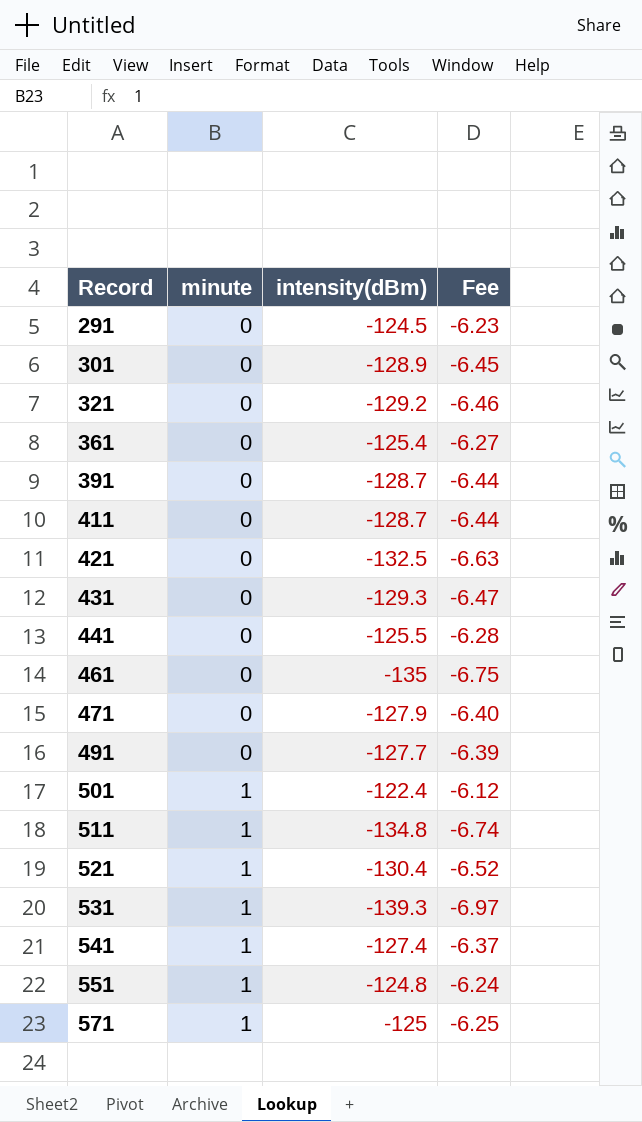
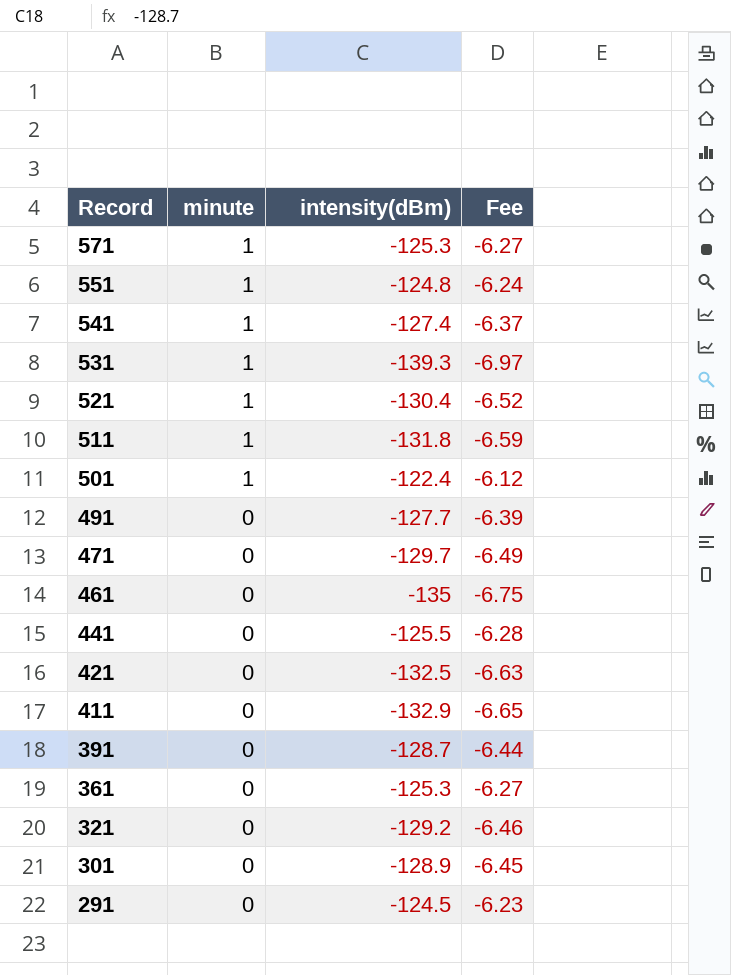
row order: Record ascending -> Record descending
row 431: 0 | -129.3 | -6.47 -> none
571 | intensity(dBm): -125 -> -125.3
571 | Fee: -6.25 -> -6.27
511 | intensity(dBm): -134.8 -> -131.8
511 | Fee: -6.74 -> -6.59
471 | intensity(dBm): -127.9 -> -129.7
471 | Fee: -6.40 -> -6.49
411 | intensity(dBm): -128.7 -> -132.9
411 | Fee: -6.44 -> -6.65
361 | intensity(dBm): -125.4 -> -125.3

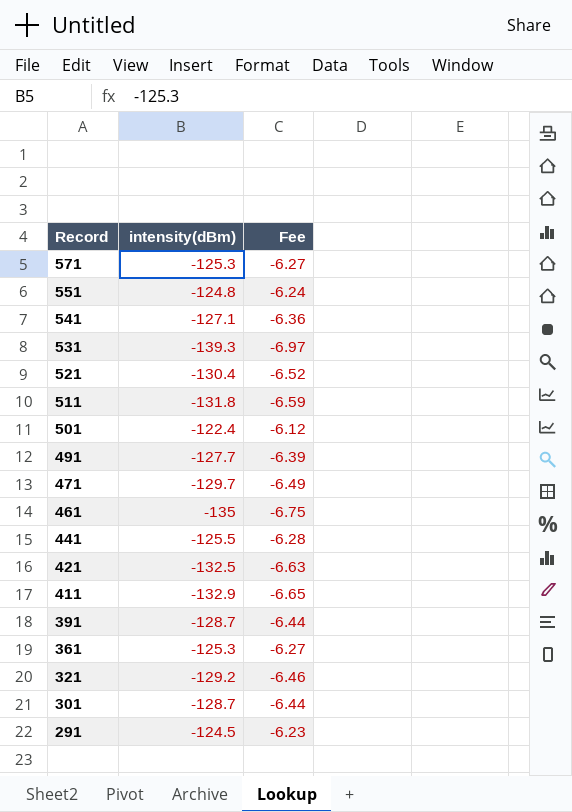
column minute | position: 2 -> none
541 | intensity(dBm): -127.4 -> -127.1
541 | Fee: -6.37 -> -6.36
301 | intensity(dBm): -128.9 -> -128.7
301 | Fee: -6.45 -> -6.44

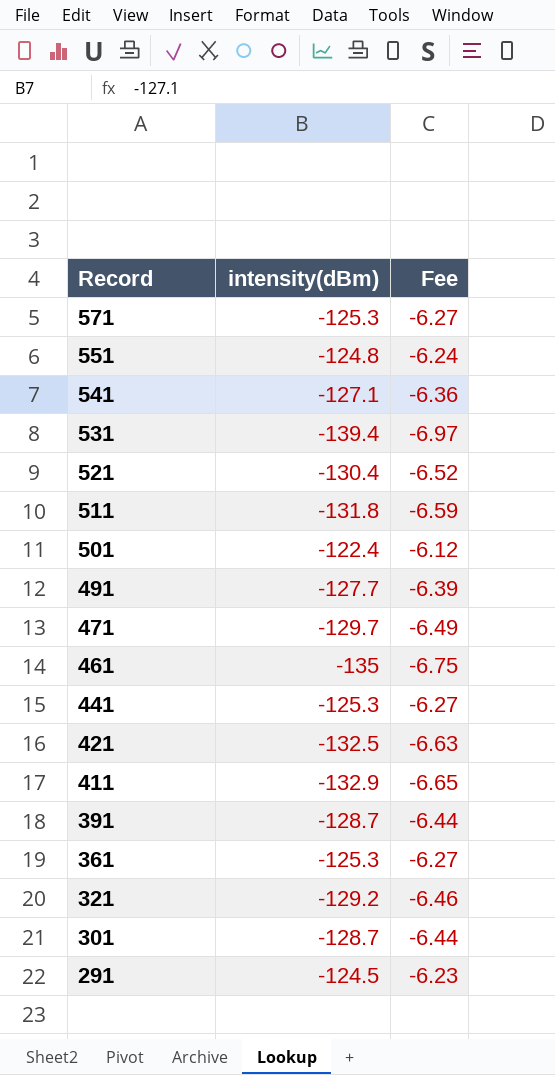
531 | intensity(dBm): -139.3 -> -139.4
441 | intensity(dBm): -125.5 -> -125.3
441 | Fee: -6.28 -> -6.27

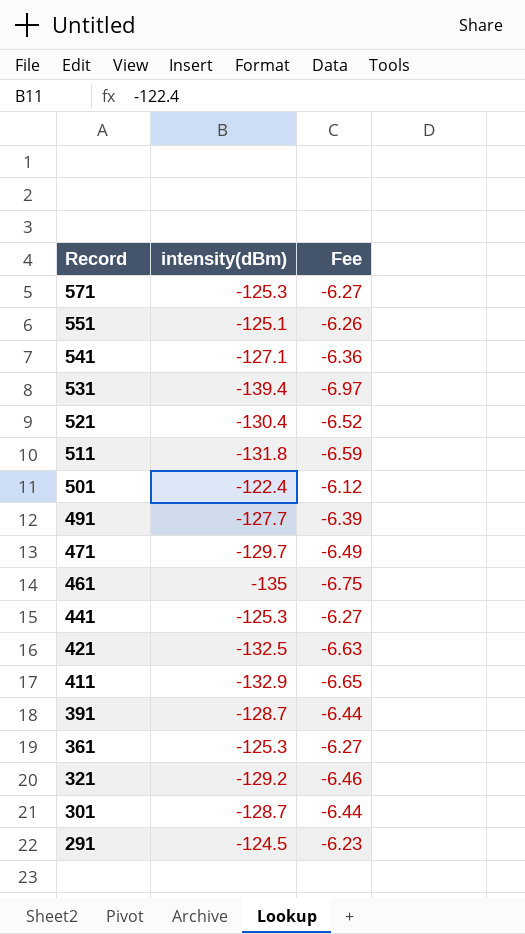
551 | intensity(dBm): -124.8 -> -125.1
551 | Fee: -6.24 -> -6.26

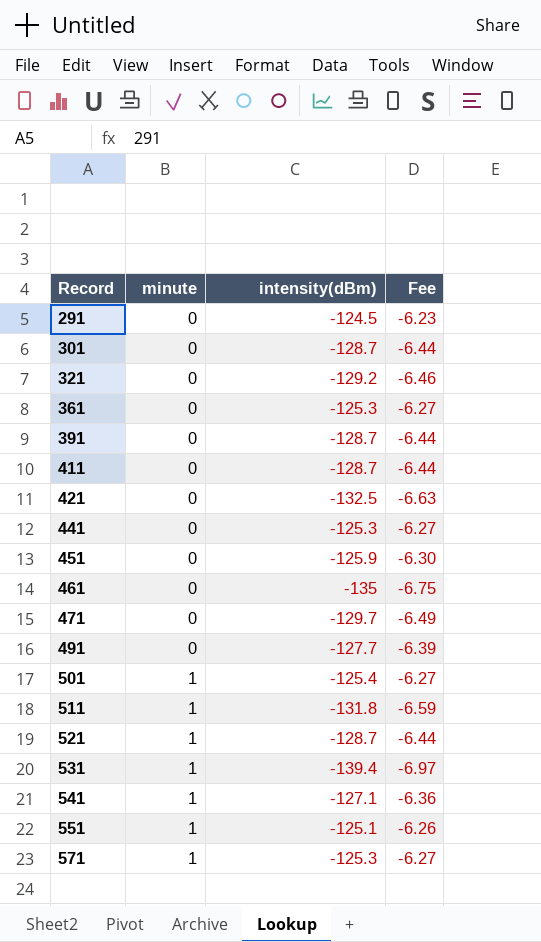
row order: Record descending -> Record ascending
column minute | position: none -> 2
411 | intensity(dBm): -132.9 -> -128.7
411 | Fee: -6.65 -> -6.44
row 451: none -> 0 | -125.9 | -6.30
501 | intensity(dBm): -122.4 -> -125.4
501 | Fee: -6.12 -> -6.27
521 | intensity(dBm): -130.4 -> -128.7
521 | Fee: -6.52 -> -6.44

